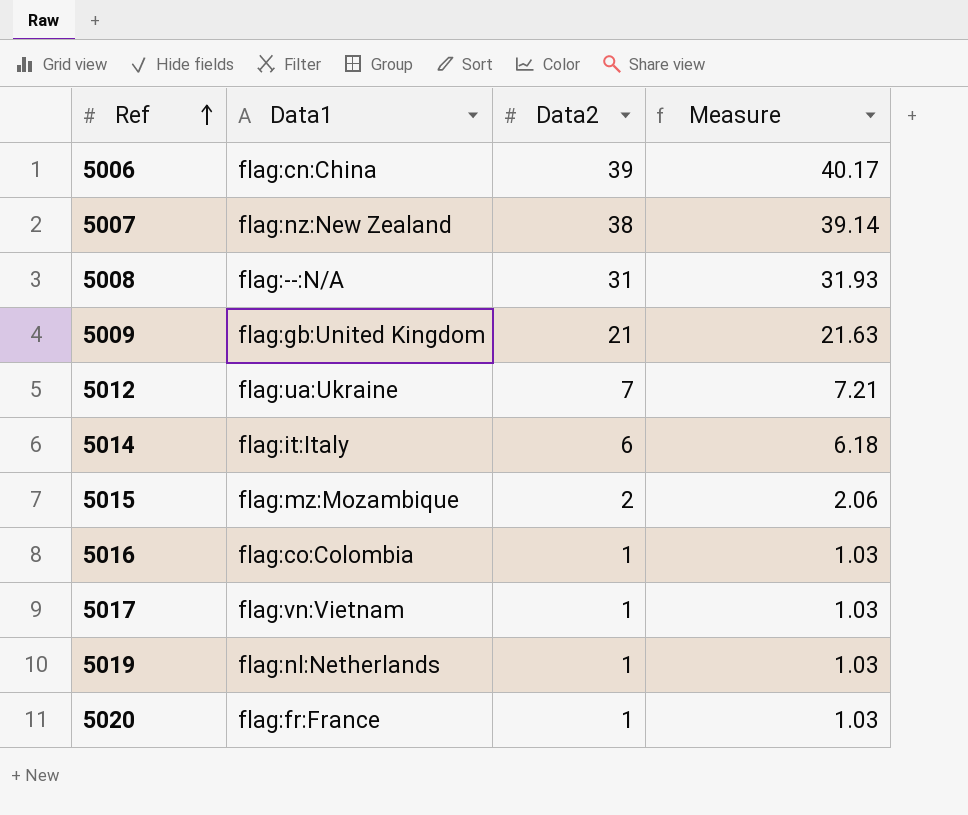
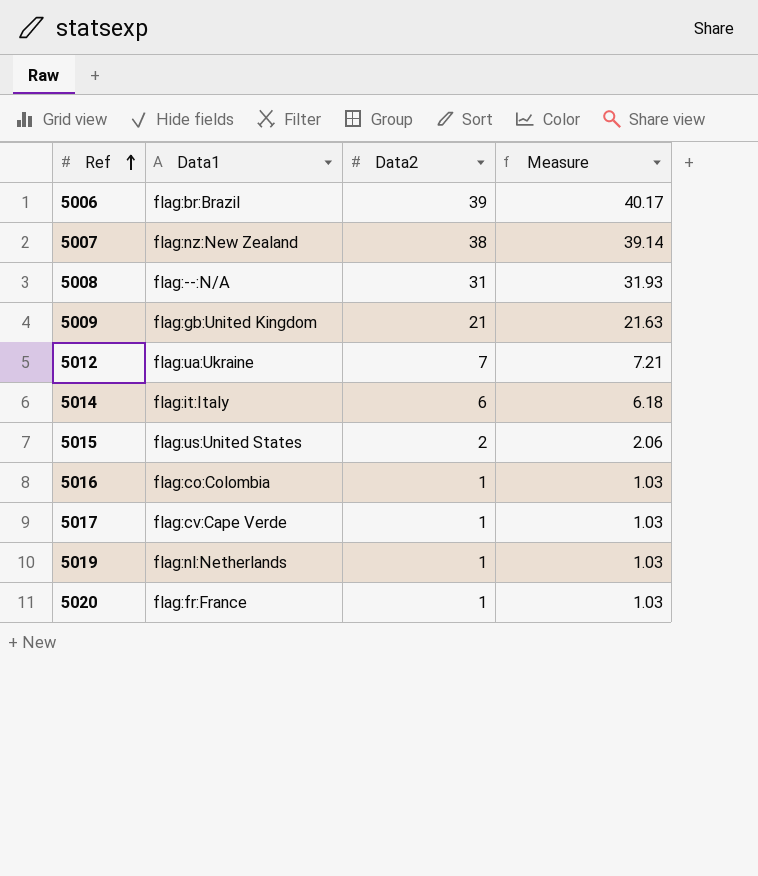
5006 | Data1: flag:cn:China -> flag:br:Brazil
5015 | Data1: flag:mz:Mozambique -> flag:us:United States
5017 | Data1: flag:vn:Vietnam -> flag:cv:Cape Verde

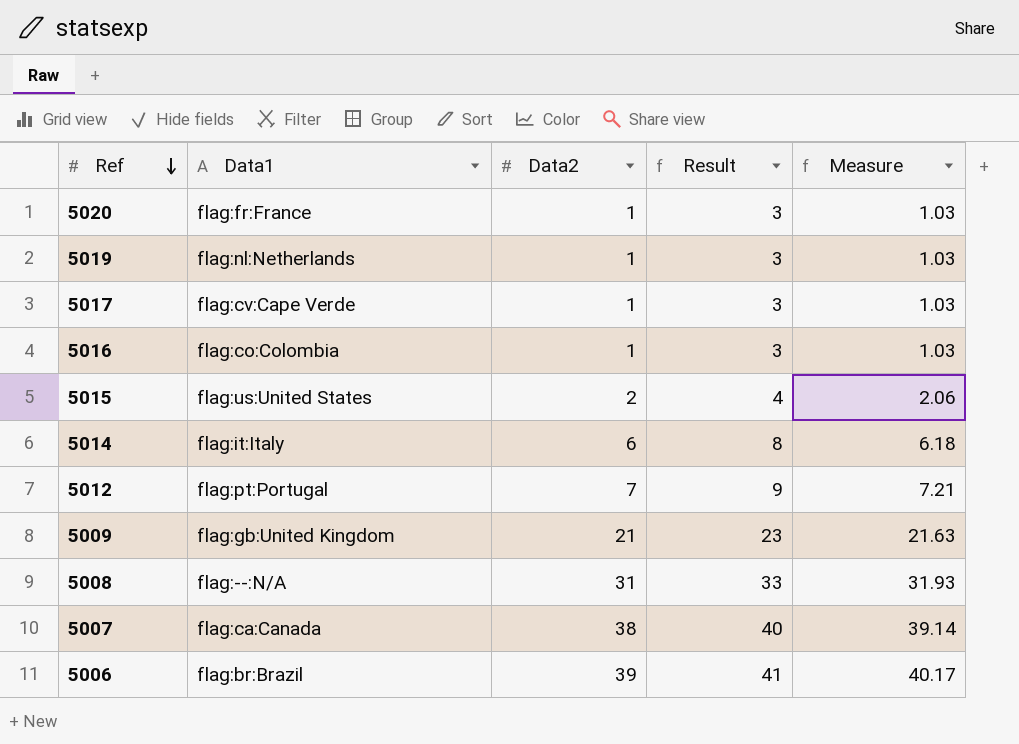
row order: Ref ascending -> Ref descending
column Result | formula: none -> [Data2] + 2
5012 | Data1: flag:ua:Ukraine -> flag:pt:Portugal
5007 | Data1: flag:nz:New Zealand -> flag:ca:Canada

